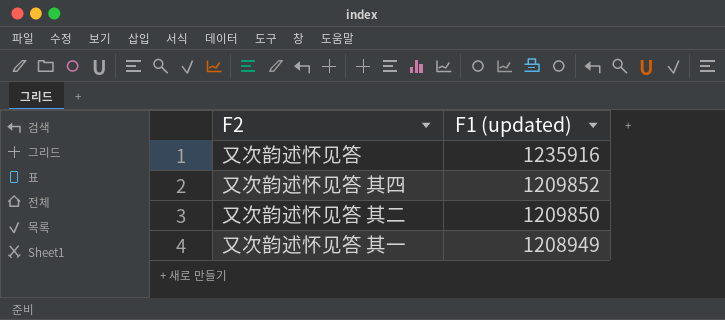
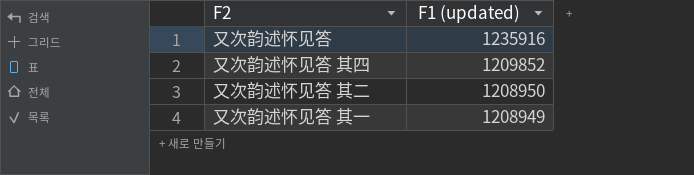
又次韵述怀见答 其二 | F1 (updated): 1209850 -> 1208950

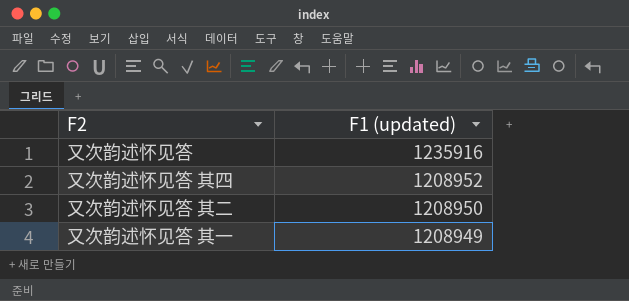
又次韵述怀见答 其四 | F1 (updated): 1209852 -> 1208952

